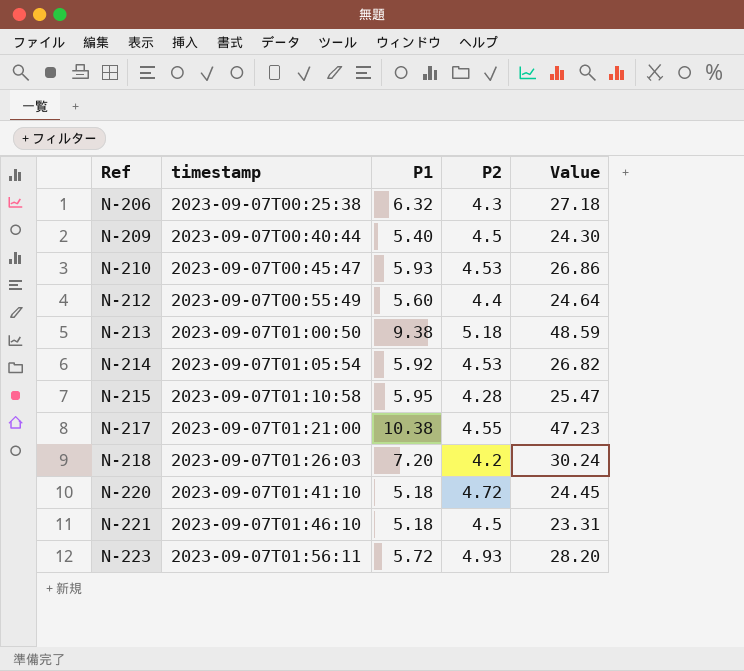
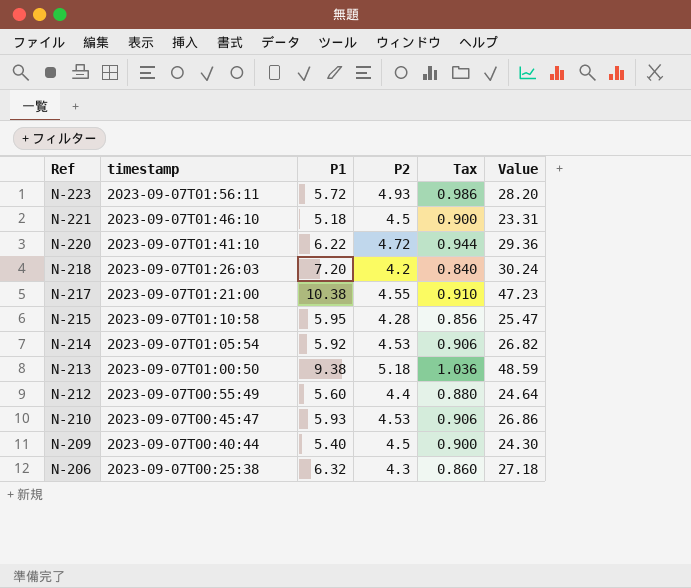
row order: Ref ascending -> Ref descending
column Tax | formula: none -> [P2] * 0.2
N-220 | P1: 5.18 -> 6.22
N-220 | Value: 24.45 -> 29.36

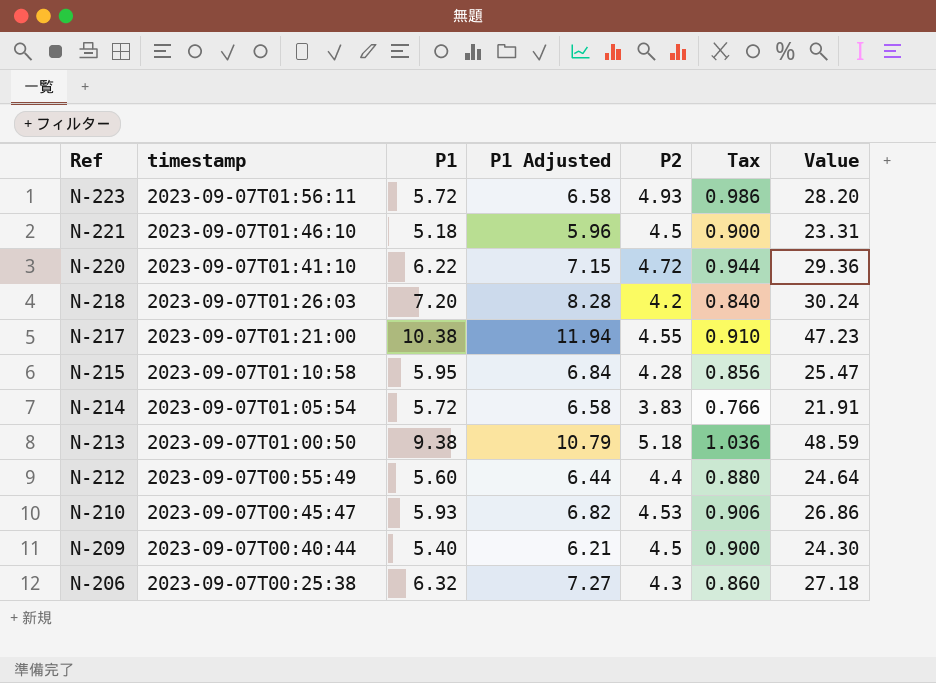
column P1 Adjusted | formula: none -> [P1] * 1.15
N-214 | P1: 5.92 -> 5.72
N-214 | P2: 4.53 -> 3.83
N-214 | Tax: 0.906 -> 0.766
N-214 | Value: 26.82 -> 21.91

